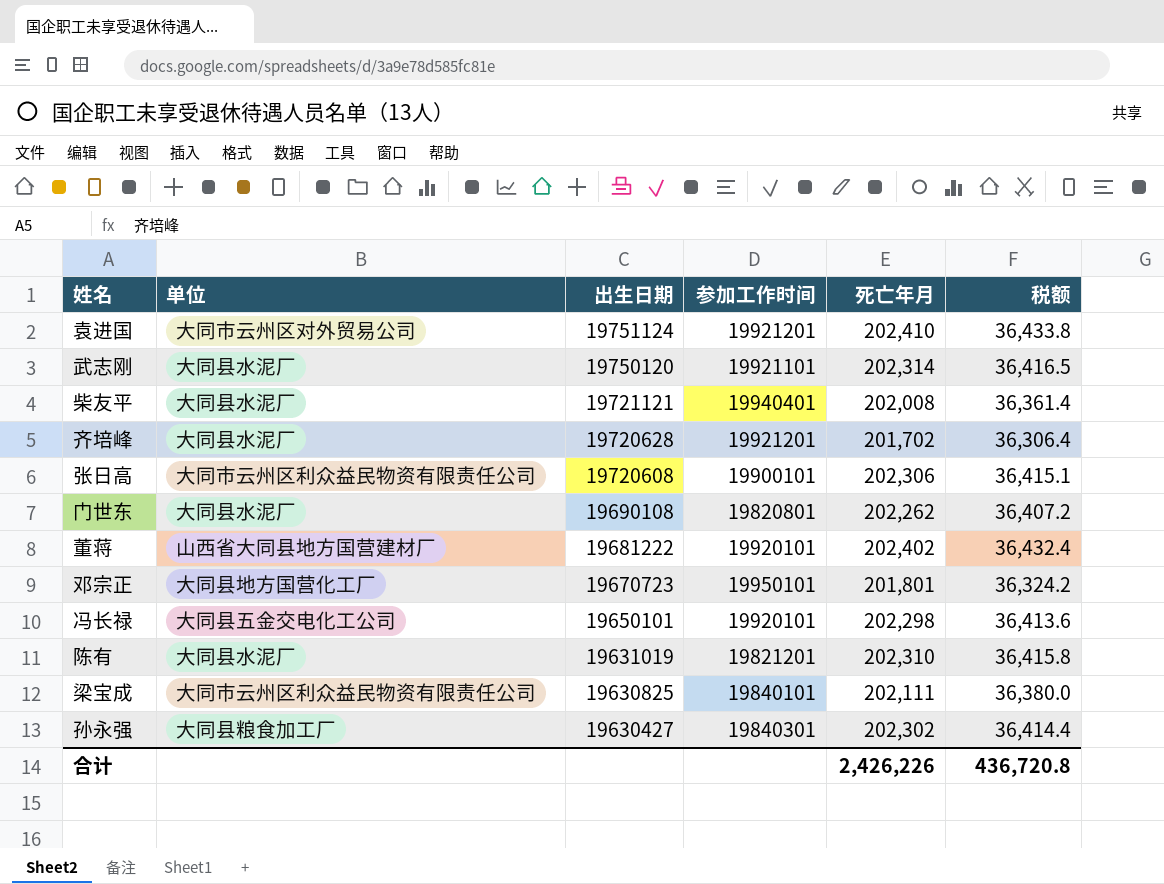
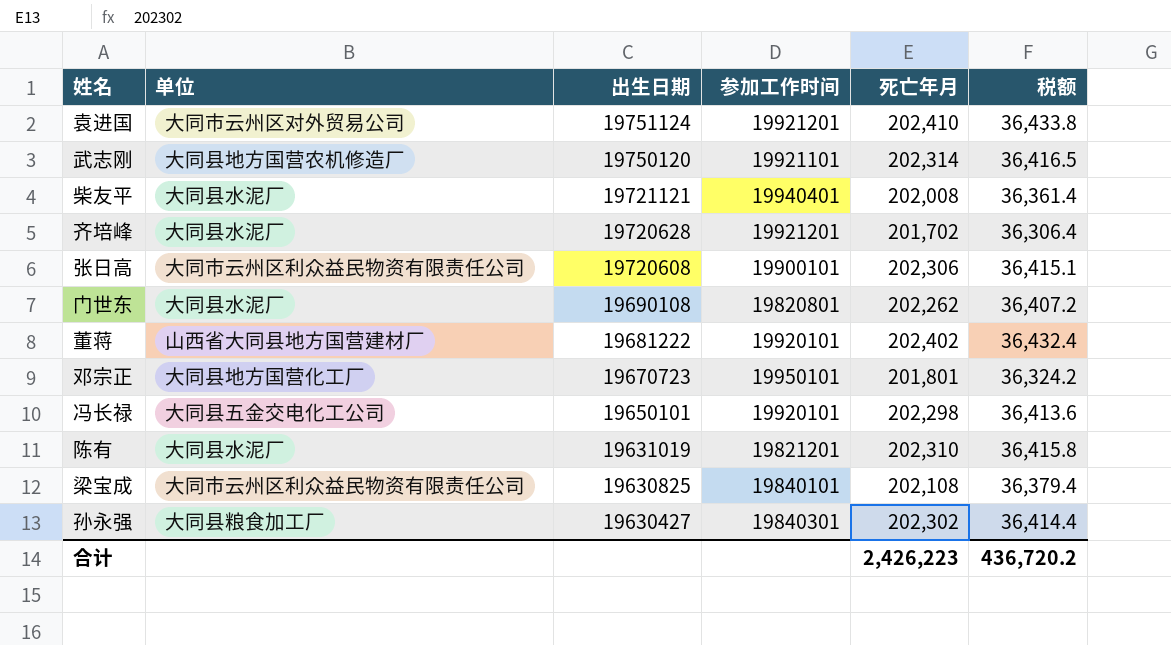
武志刚 | 单位: 大同县水泥厂 -> 大同县地方国营农机修造厂
梁宝成 | 死亡年月: 202,111 -> 202,108
梁宝成 | 税额: 36,380.0 -> 36,379.4
合计 | 死亡年月: 2,426,226 -> 2,426,223
合计 | 税额: 436,720.8 -> 436,720.2

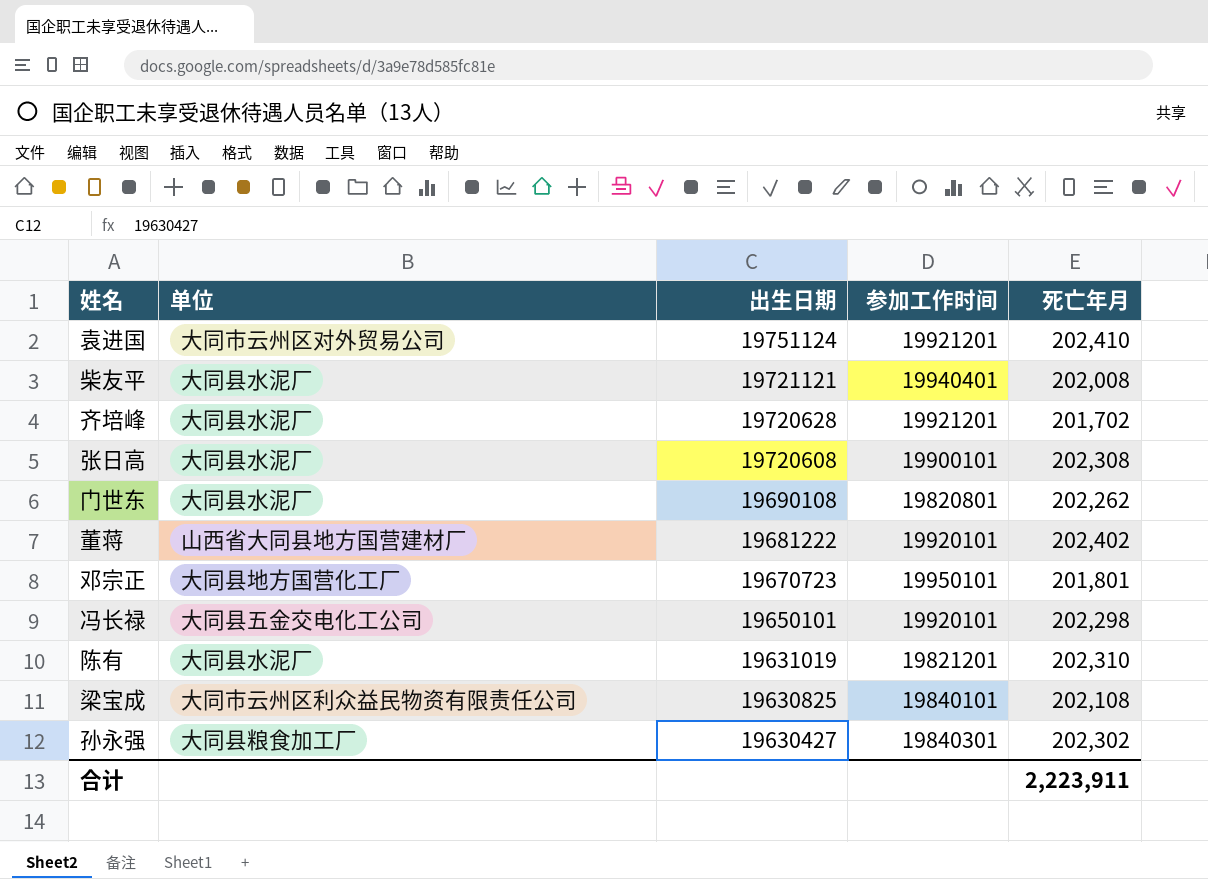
column 税额 | formula: [死亡年月] * 0.18 -> none
row 武志刚: 大同县地方国营农机修造厂 | 19750120 | 19921101 | 202,314 | 36,416.5 -> none
张日高 | 单位: 大同市云州区利众益民物资有限责任公司 -> 大同县水泥厂
张日高 | 死亡年月: 202,306 -> 202,308
合计 | 死亡年月: 2,426,223 -> 2,223,911

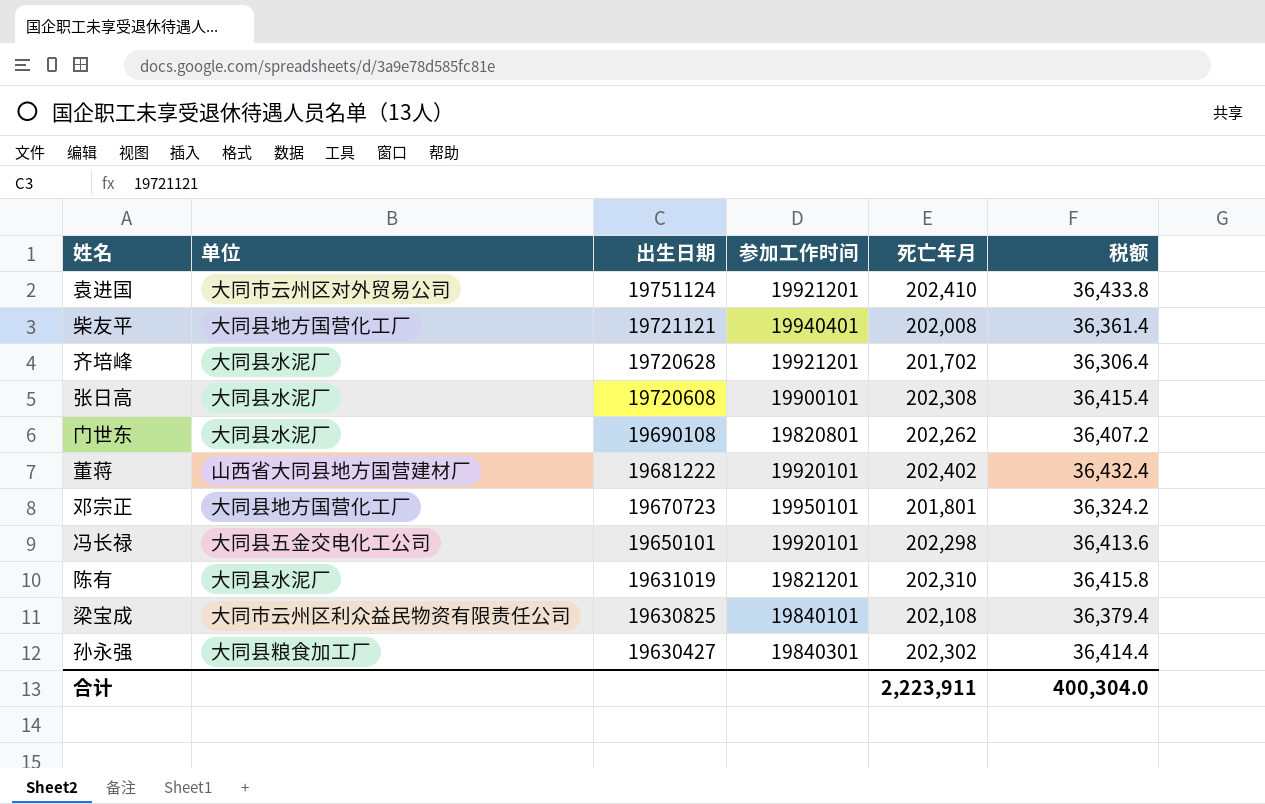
column 税额 | formula: none -> [死亡年月] * 0.18
柴友平 | 单位: 大同县水泥厂 -> 大同县地方国营化工厂

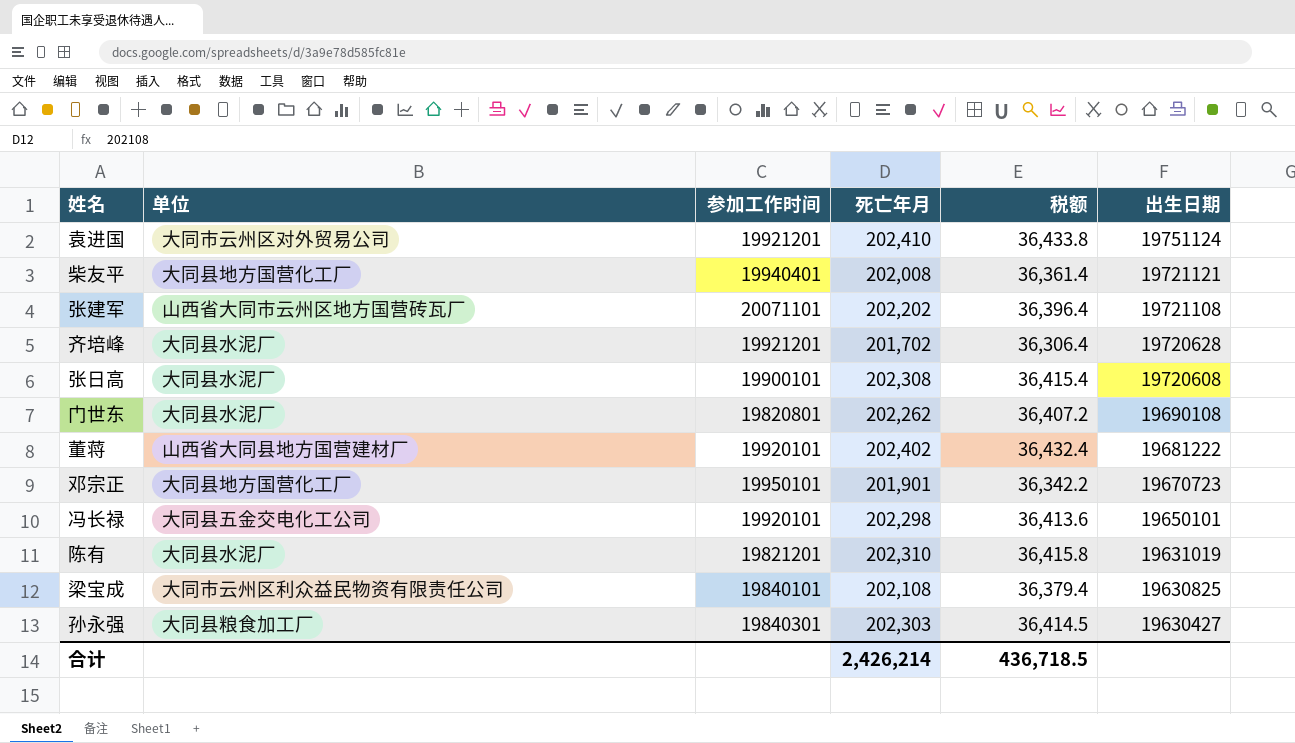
column 出生日期 | position: 3 -> 6
row 张建军: none -> 山西省大同市云州区地方国营砖瓦厂 | 20071101 | 202,202 | 36,396.4 | 19721108
邓宗正 | 死亡年月: 201,801 -> 201,901
邓宗正 | 税额: 36,324.2 -> 36,342.2
孙永强 | 死亡年月: 202,302 -> 202,303
孙永强 | 税额: 36,414.4 -> 36,414.5
合计 | 死亡年月: 2,223,911 -> 2,426,214
合计 | 税额: 400,304.0 -> 436,718.5

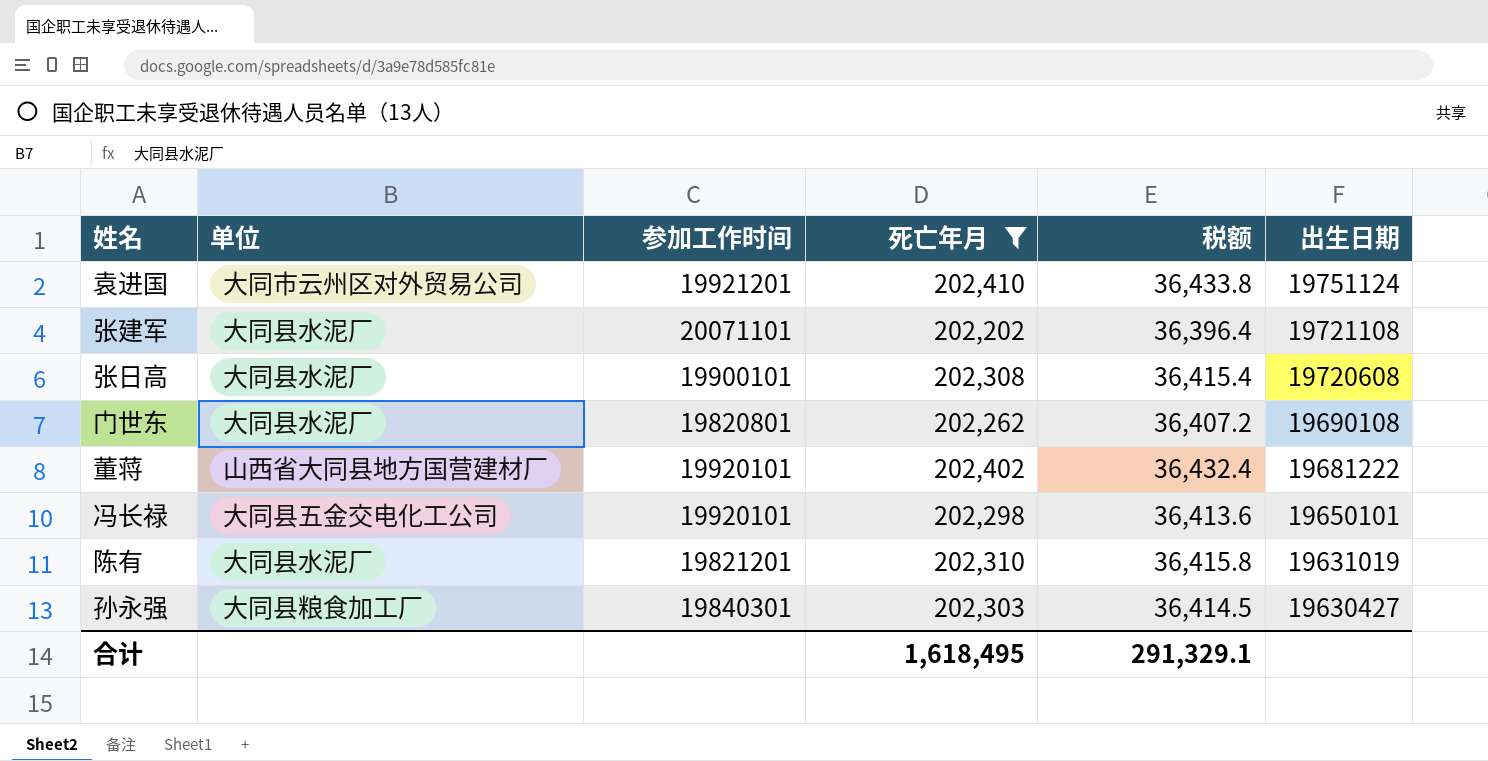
filter: none -> 死亡年月 >= 202,202
张建军 | 单位: 山西省大同市云州区地方国营砖瓦厂 -> 大同县水泥厂
合计 | 死亡年月: 2,426,214 -> 1,618,495
合计 | 税额: 436,718.5 -> 291,329.1

